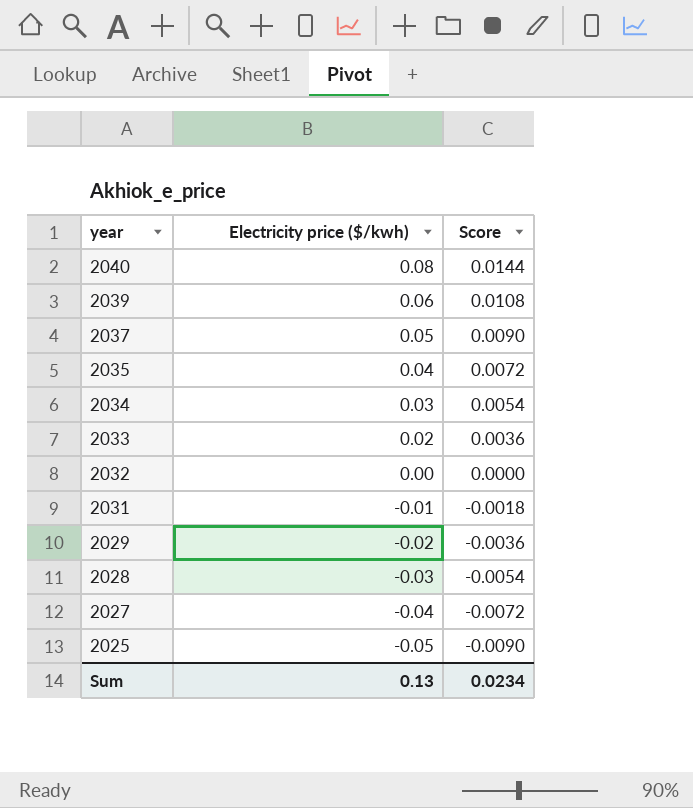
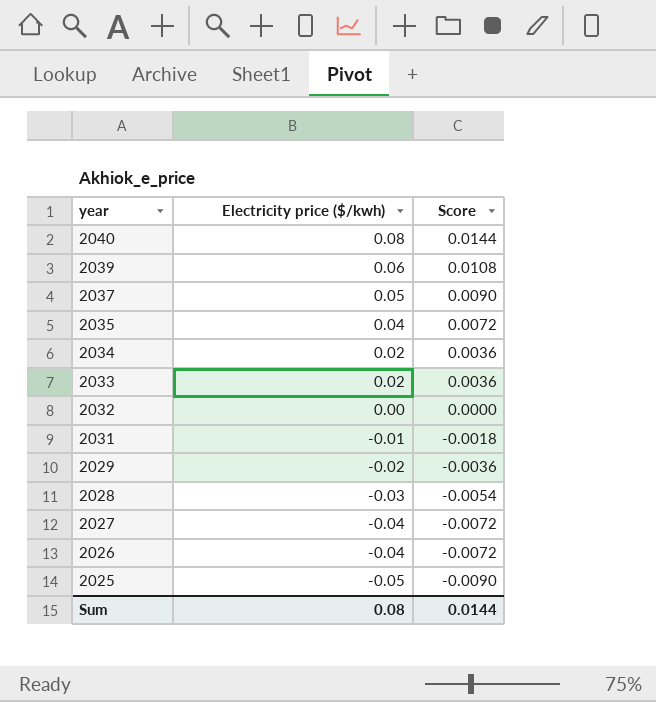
2034 | Electricity price ($/kwh): 0.03 -> 0.02
2034 | Score: 0.0054 -> 0.0036
row 2026: none -> -0.04 | -0.0072
Sum | Electricity price ($/kwh): 0.13 -> 0.08
Sum | Score: 0.0234 -> 0.0144

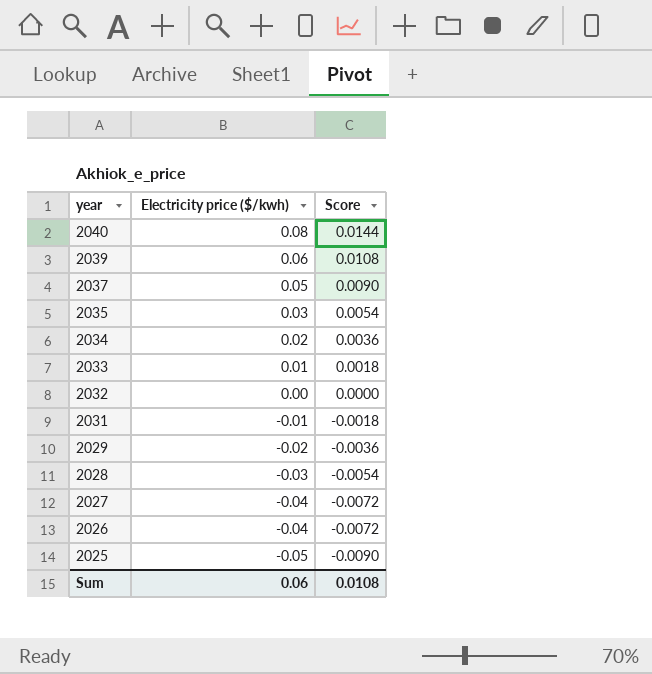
2035 | Electricity price ($/kwh): 0.04 -> 0.03
2035 | Score: 0.0072 -> 0.0054
2033 | Electricity price ($/kwh): 0.02 -> 0.01
2033 | Score: 0.0036 -> 0.0018
Sum | Electricity price ($/kwh): 0.08 -> 0.06
Sum | Score: 0.0144 -> 0.0108

